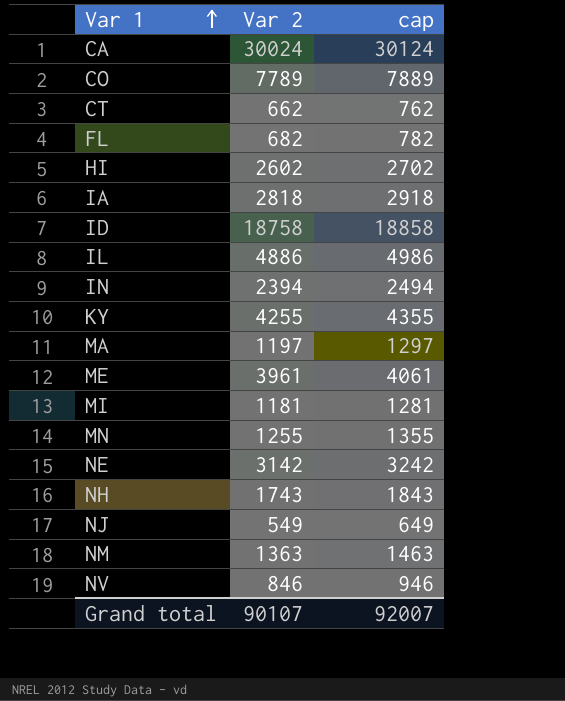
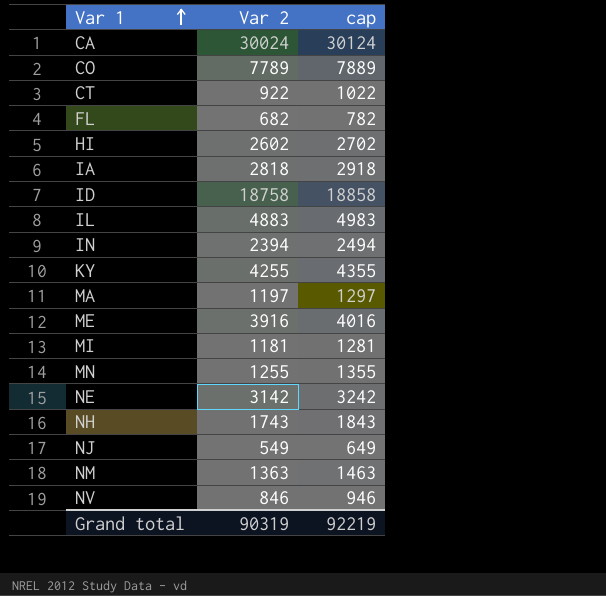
CT | Var 2: 662 -> 922
CT | cap: 762 -> 1022
IL | Var 2: 4886 -> 4883
IL | cap: 4986 -> 4983
ME | Var 2: 3961 -> 3916
ME | cap: 4061 -> 4016
Grand total | Var 2: 90107 -> 90319
Grand total | cap: 92007 -> 92219

